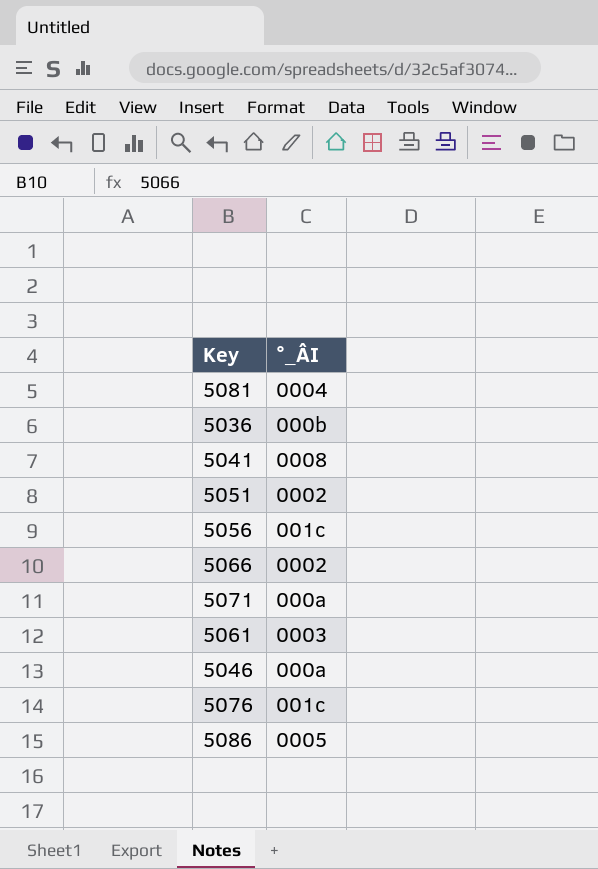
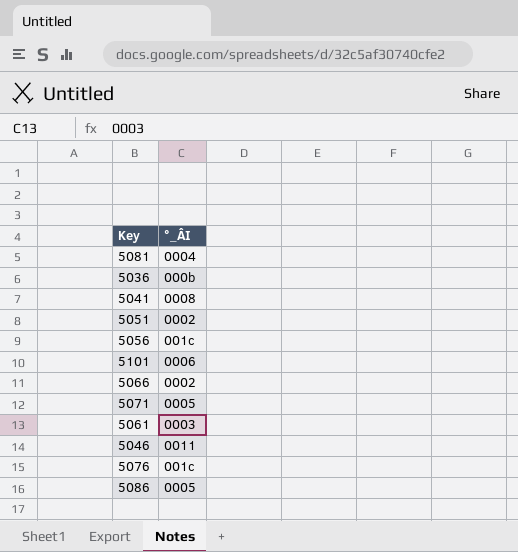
row 5101: none -> 0006
5071 | °_ÂI: 000a -> 0005
5046 | °_ÂI: 000a -> 0011

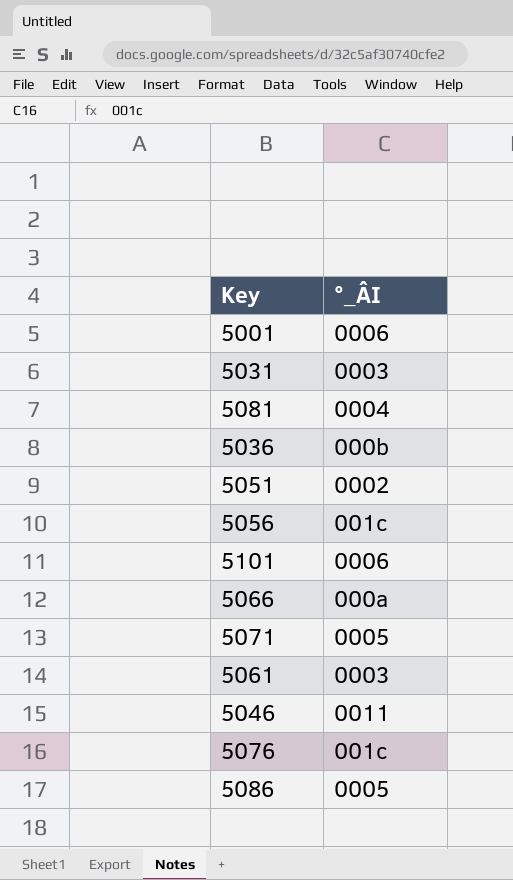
row 5041: 0008 -> none
row 5001: none -> 0006
row 5031: none -> 0003
5066 | °_ÂI: 0002 -> 000a

